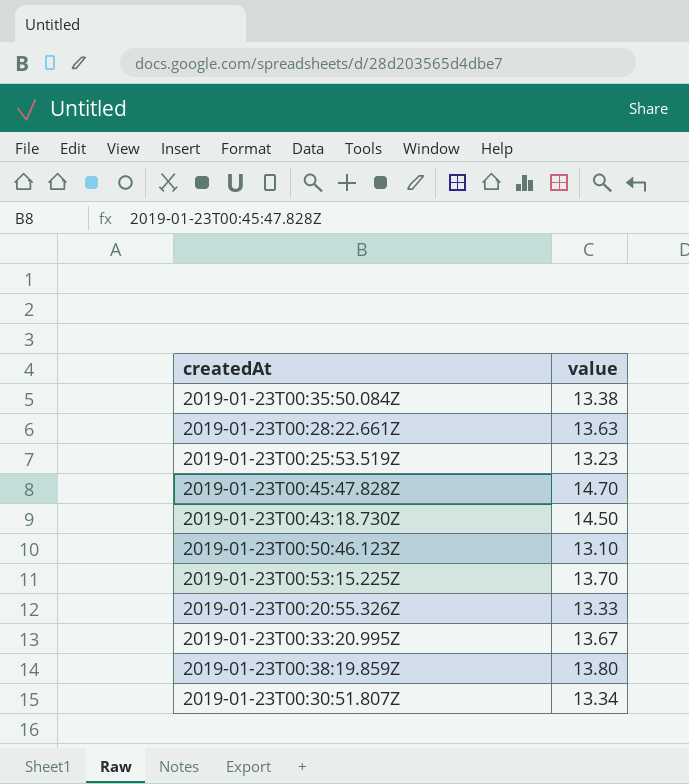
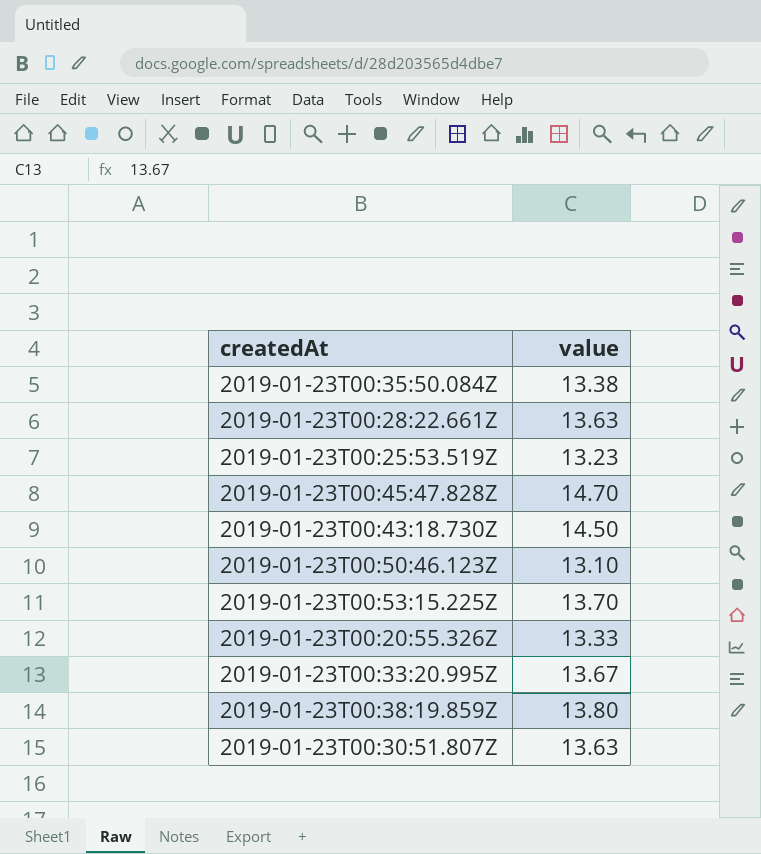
2019-01-23T00:30:51.807Z | value: 13.34 -> 13.63

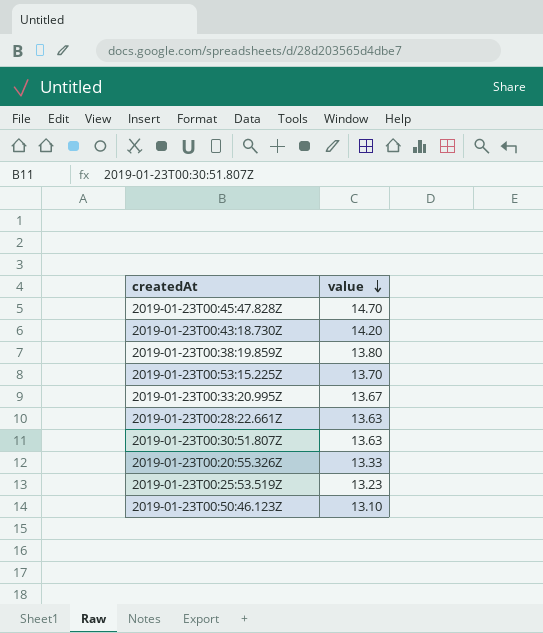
row order: none -> value descending
row 2019-01-23T00:35:50.084Z: 13.38 -> none
2019-01-23T00:43:18.730Z | value: 14.50 -> 14.20

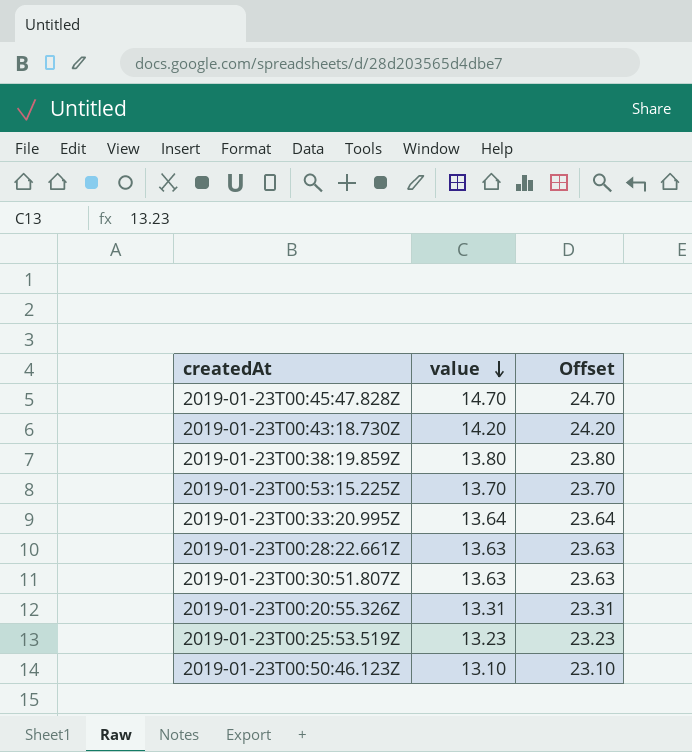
column Offset | formula: none -> [value] + 10
2019-01-23T00:33:20.995Z | value: 13.67 -> 13.64
2019-01-23T00:20:55.326Z | value: 13.33 -> 13.31

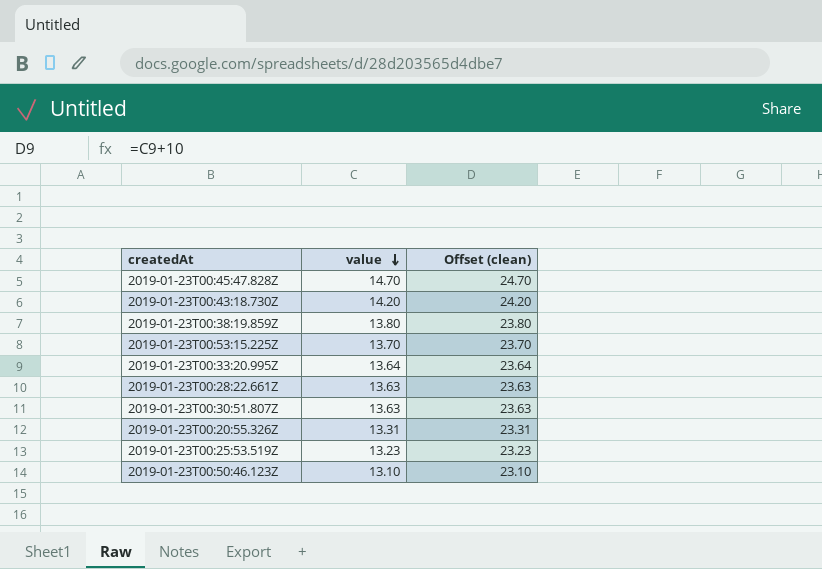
column name: Offset -> Offset (clean)

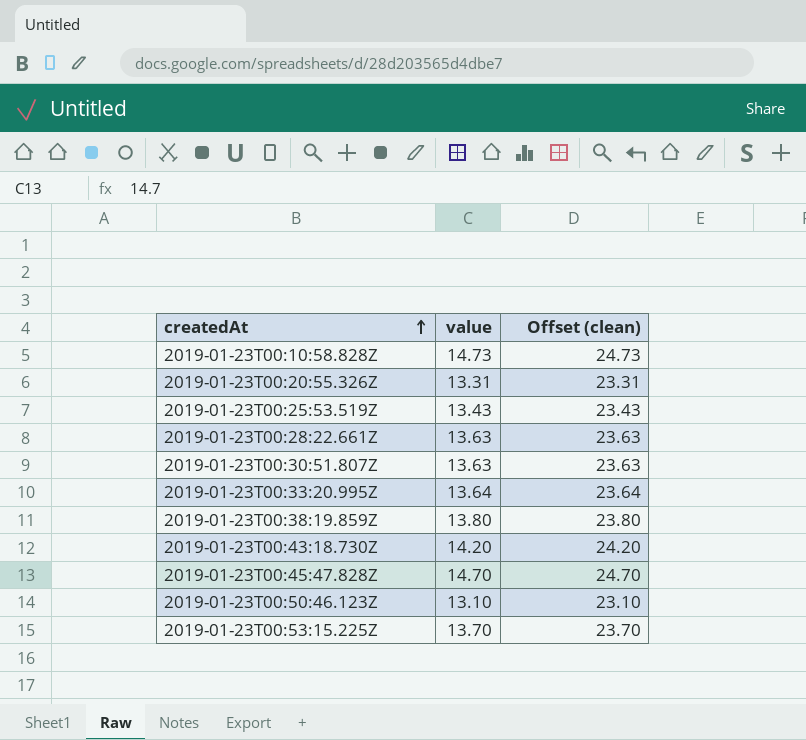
row order: value descending -> createdAt ascending
row 2019-01-23T00:10:58.828Z: none -> 14.73 | 24.73
2019-01-23T00:25:53.519Z | value: 13.23 -> 13.43
2019-01-23T00:25:53.519Z | Offset (clean): 23.23 -> 23.43

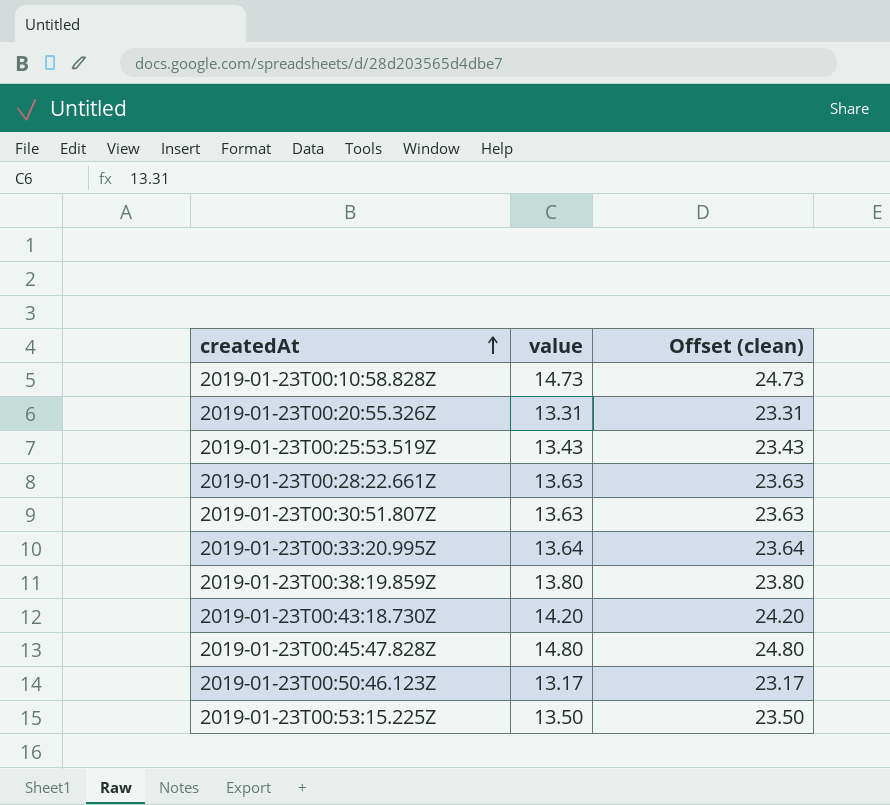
2019-01-23T00:45:47.828Z | value: 14.70 -> 14.80
2019-01-23T00:45:47.828Z | Offset (clean): 24.70 -> 24.80
2019-01-23T00:50:46.123Z | value: 13.10 -> 13.17
2019-01-23T00:50:46.123Z | Offset (clean): 23.10 -> 23.17
2019-01-23T00:53:15.225Z | value: 13.70 -> 13.50
2019-01-23T00:53:15.225Z | Offset (clean): 23.70 -> 23.50

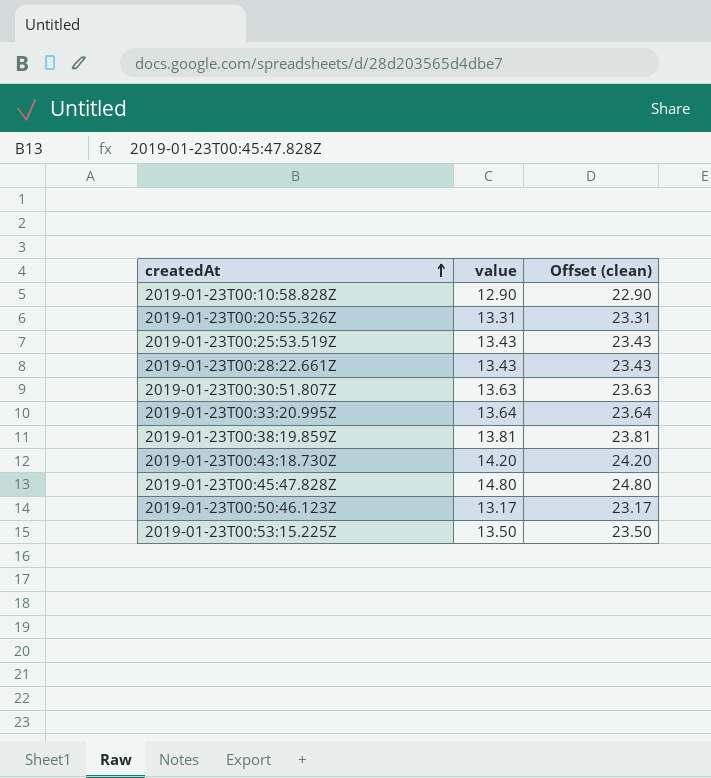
2019-01-23T00:10:58.828Z | value: 14.73 -> 12.90
2019-01-23T00:10:58.828Z | Offset (clean): 24.73 -> 22.90
2019-01-23T00:28:22.661Z | value: 13.63 -> 13.43
2019-01-23T00:28:22.661Z | Offset (clean): 23.63 -> 23.43
2019-01-23T00:38:19.859Z | value: 13.80 -> 13.81
2019-01-23T00:38:19.859Z | Offset (clean): 23.80 -> 23.81

